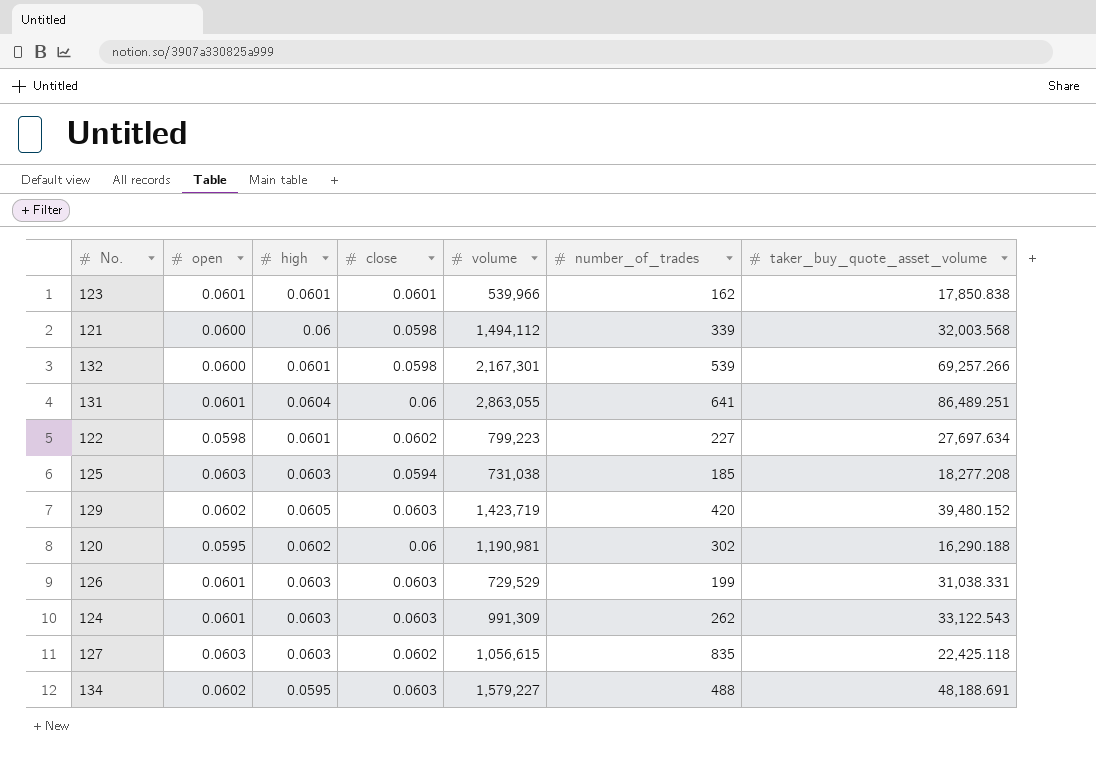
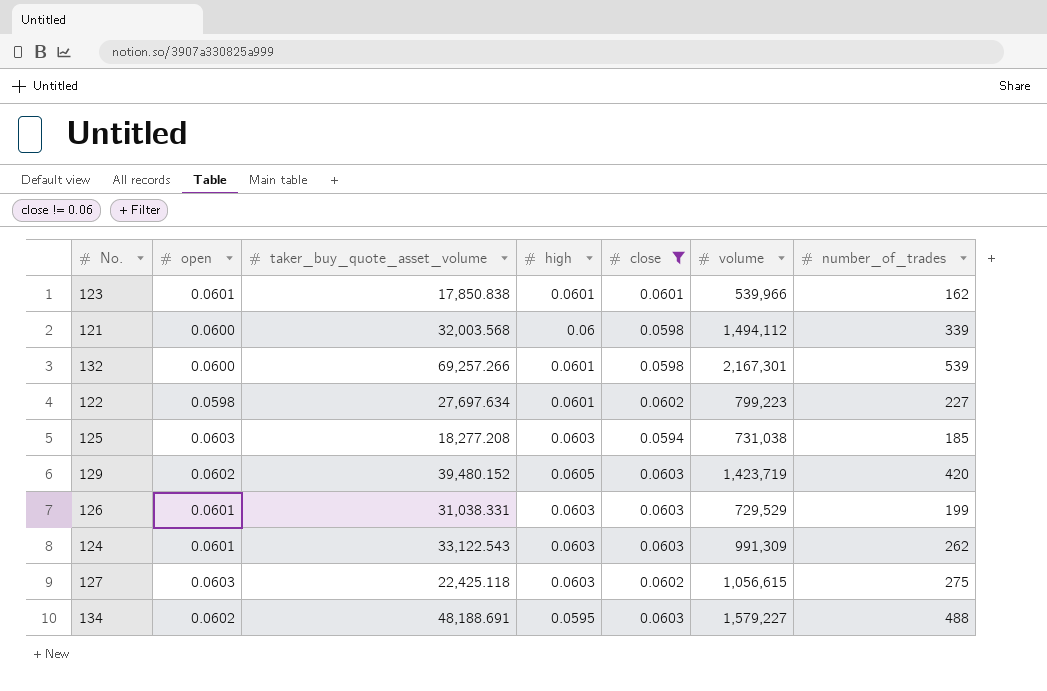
filter: none -> close != 0.06
column taker_buy_quote_asset_volume | position: 7 -> 3
127 | number_of_trades: 835 -> 275

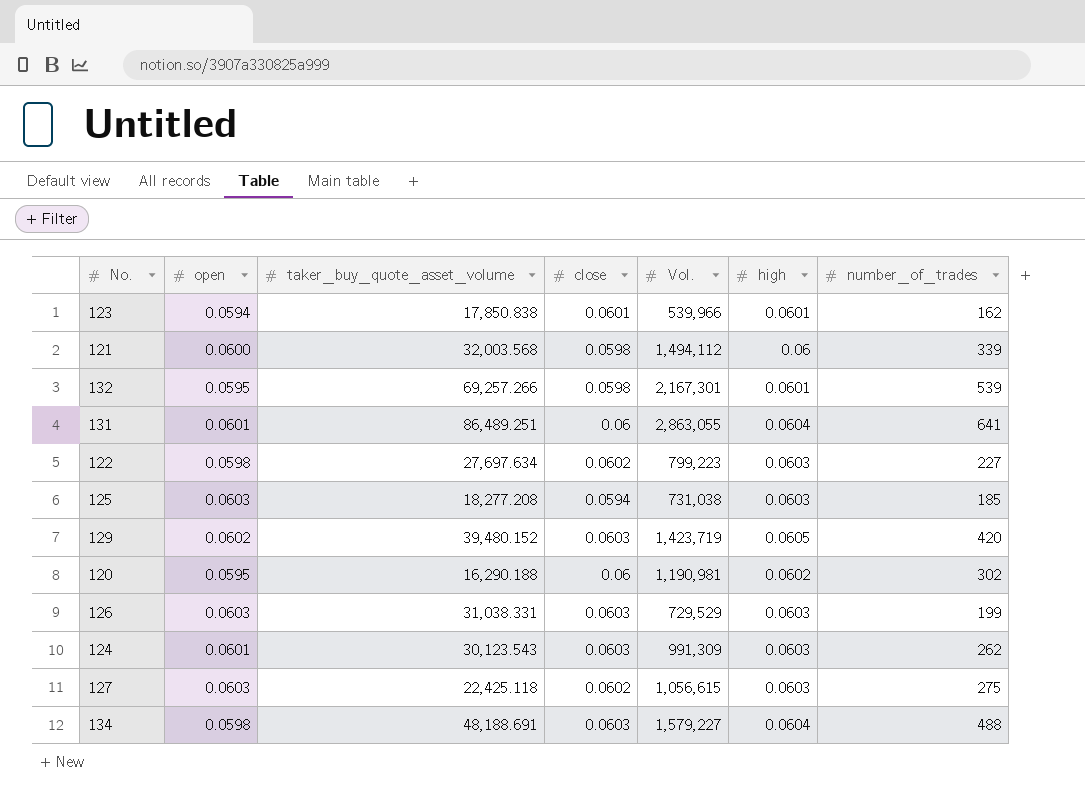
filter: close != 0.06 -> none
column name: volume -> Vol.
column high | position: 4 -> 6
123 | open: 0.0601 -> 0.0594
132 | open: 0.0600 -> 0.0595
122 | high: 0.0601 -> 0.0603
126 | open: 0.0601 -> 0.0603
124 | taker_buy_quote_asset_volume: 33,122.543 -> 30,123.543
134 | open: 0.0602 -> 0.0598
134 | high: 0.0595 -> 0.0604

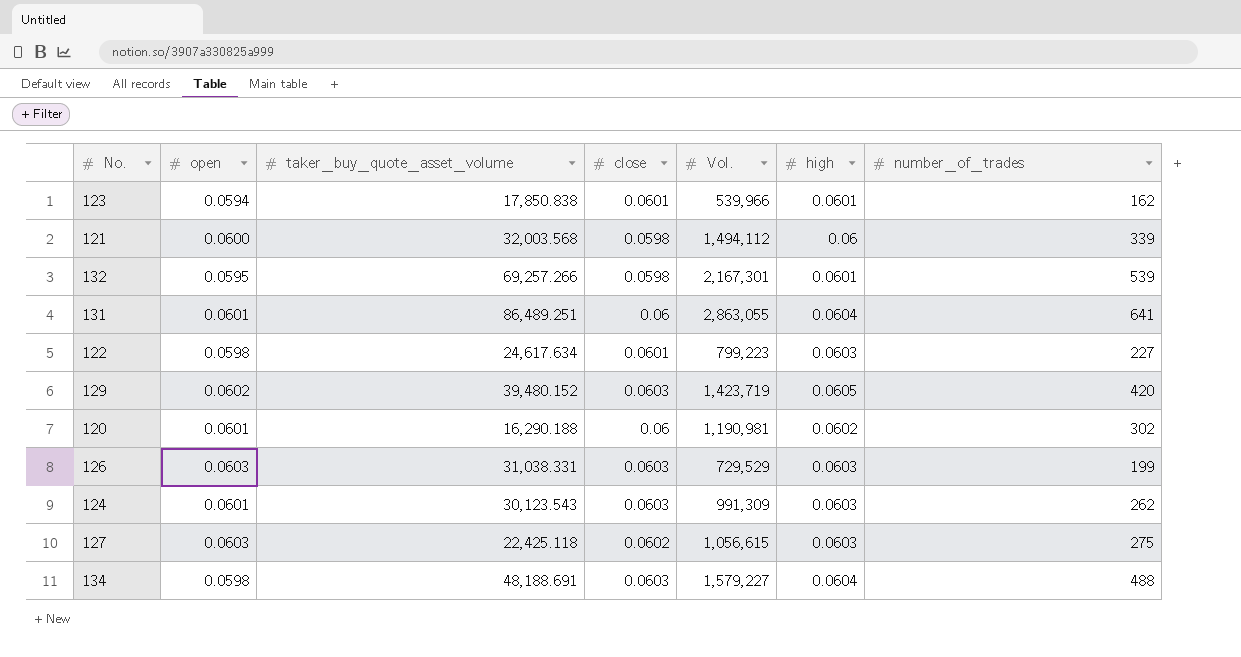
row 125: 0.0603 | 18,277.208 | 0.0594 | 731,038 | 0.0603 | 185 -> none
122 | taker_buy_quote_asset_volume: 27,697.634 -> 24,617.634
122 | close: 0.0602 -> 0.0601
120 | open: 0.0595 -> 0.0601

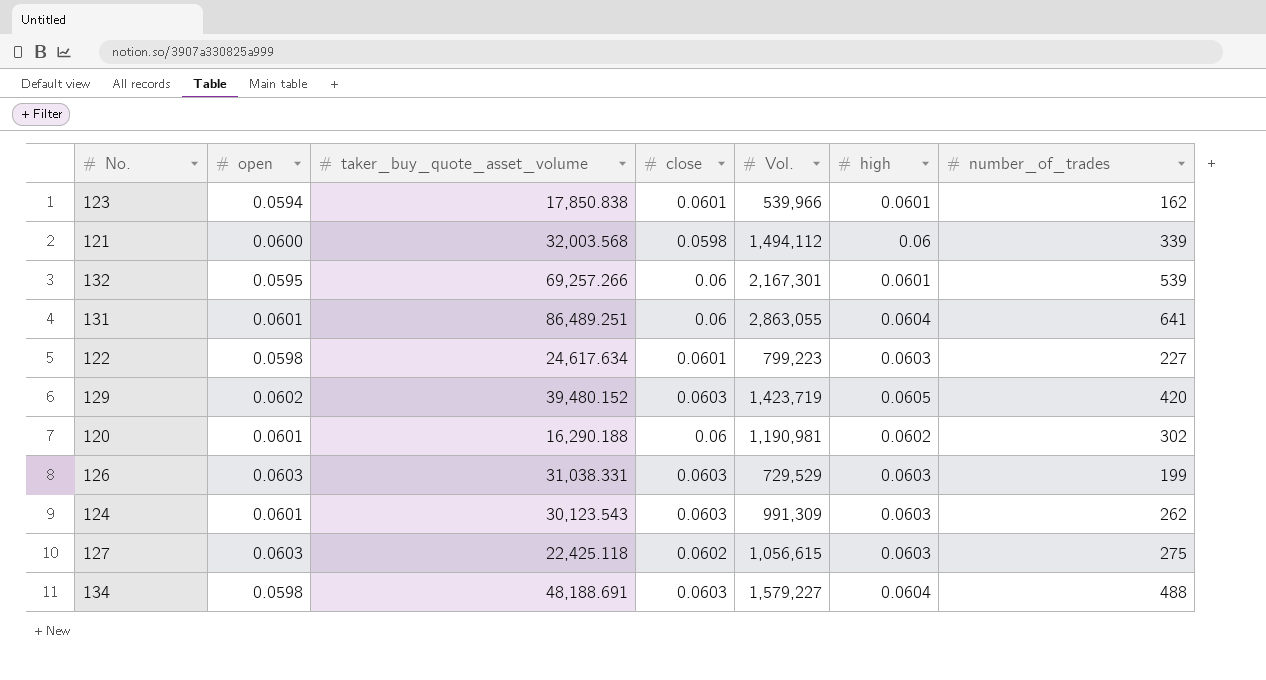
132 | close: 0.0598 -> 0.06

